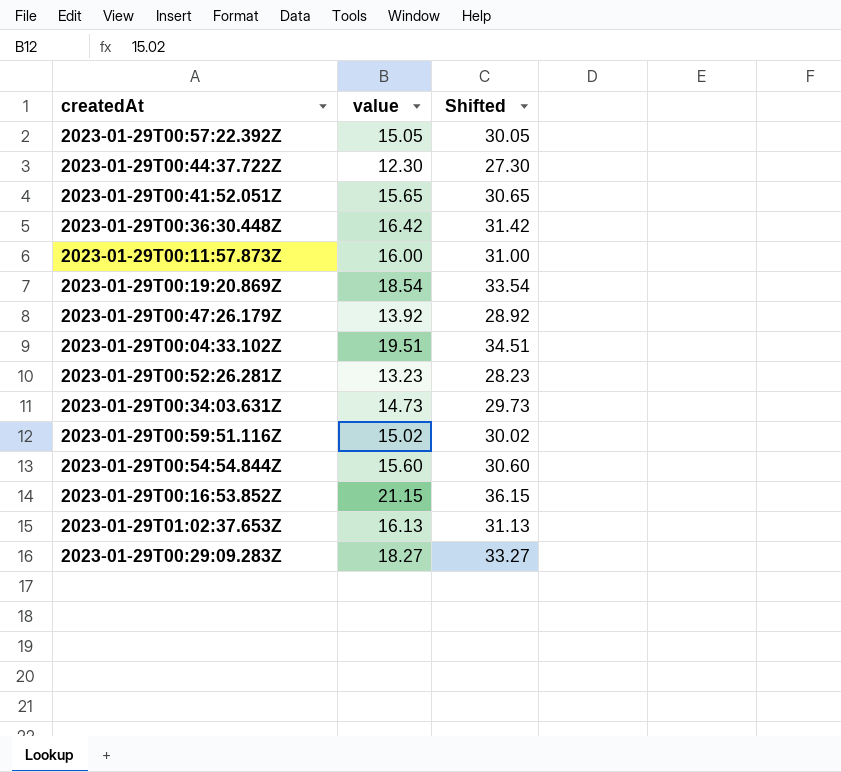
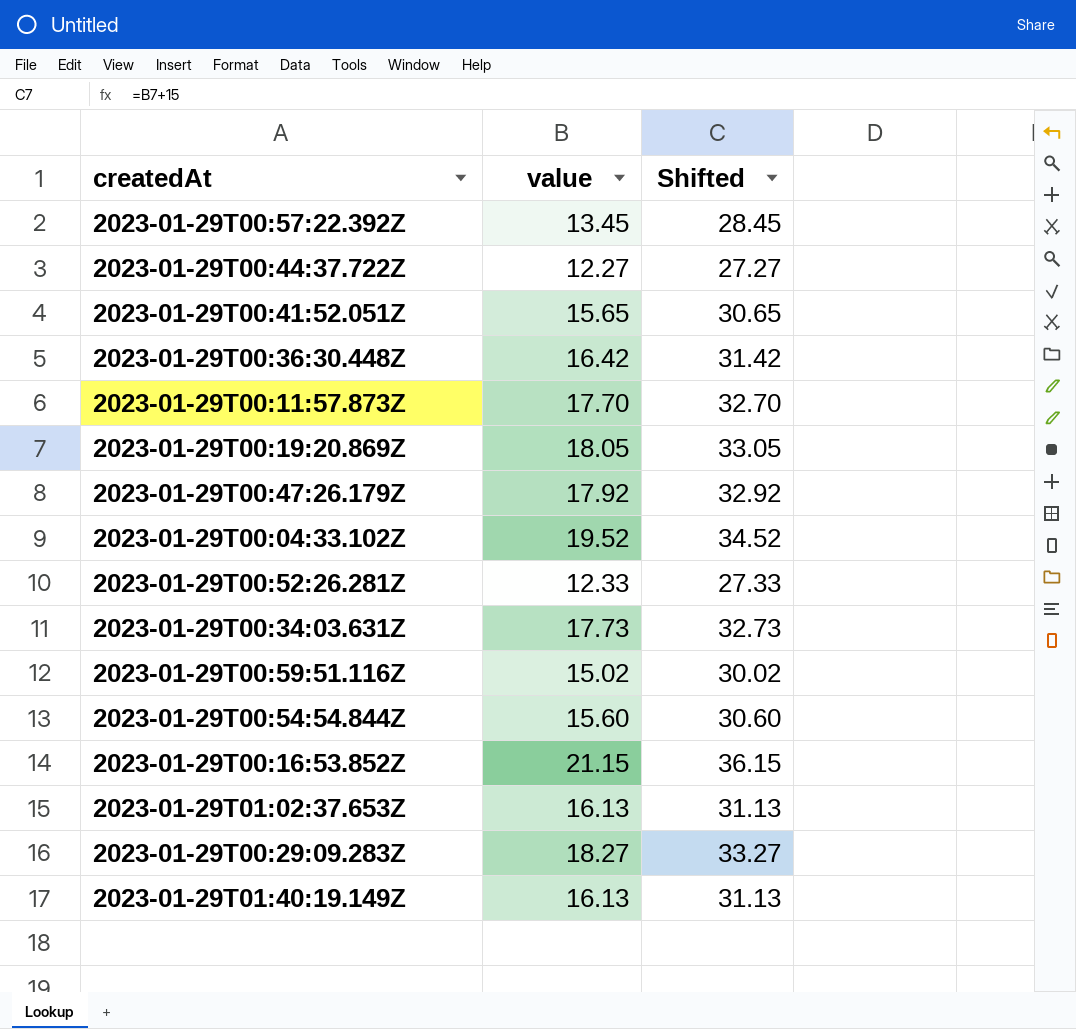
2023-01-29T00:57:22.392Z | value: 15.05 -> 13.45
2023-01-29T00:57:22.392Z | Shifted: 30.05 -> 28.45
2023-01-29T00:44:37.722Z | value: 12.30 -> 12.27
2023-01-29T00:44:37.722Z | Shifted: 27.30 -> 27.27
2023-01-29T00:11:57.873Z | value: 16.00 -> 17.70
2023-01-29T00:11:57.873Z | Shifted: 31.00 -> 32.70
2023-01-29T00:19:20.869Z | value: 18.54 -> 18.05
2023-01-29T00:19:20.869Z | Shifted: 33.54 -> 33.05
2023-01-29T00:47:26.179Z | value: 13.92 -> 17.92
2023-01-29T00:47:26.179Z | Shifted: 28.92 -> 32.92
2023-01-29T00:04:33.102Z | value: 19.51 -> 19.52
2023-01-29T00:04:33.102Z | Shifted: 34.51 -> 34.52
2023-01-29T00:52:26.281Z | value: 13.23 -> 12.33
2023-01-29T00:52:26.281Z | Shifted: 28.23 -> 27.33
2023-01-29T00:34:03.631Z | value: 14.73 -> 17.73
2023-01-29T00:34:03.631Z | Shifted: 29.73 -> 32.73
row 2023-01-29T01:40:19.149Z: none -> 16.13 | 31.13

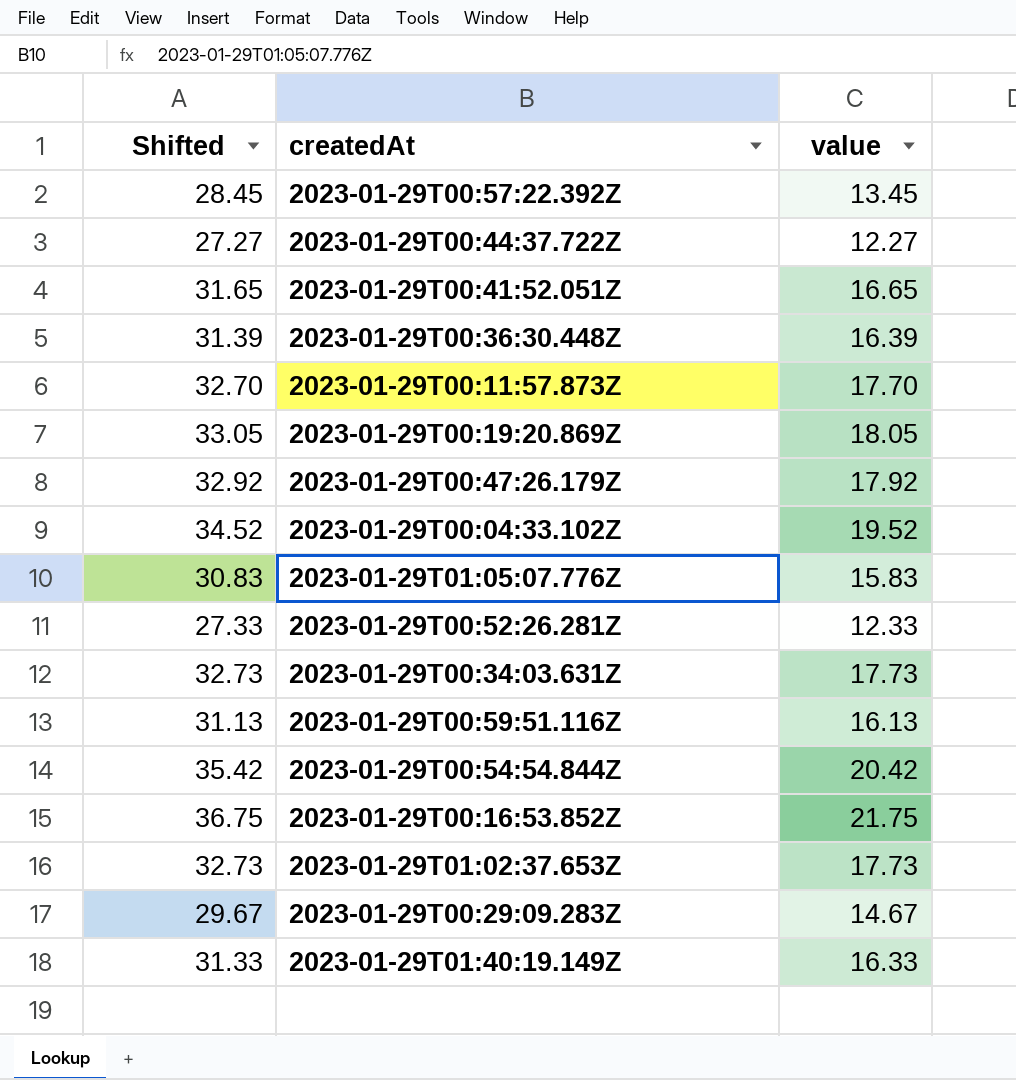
column Shifted | position: 3 -> 1
2023-01-29T00:41:52.051Z | Shifted: 30.65 -> 31.65
2023-01-29T00:41:52.051Z | value: 15.65 -> 16.65
2023-01-29T00:36:30.448Z | Shifted: 31.42 -> 31.39
2023-01-29T00:36:30.448Z | value: 16.42 -> 16.39
row 2023-01-29T01:05:07.776Z: none -> 30.83 | 15.83
2023-01-29T00:59:51.116Z | Shifted: 30.02 -> 31.13
2023-01-29T00:59:51.116Z | value: 15.02 -> 16.13
2023-01-29T00:54:54.844Z | Shifted: 30.60 -> 35.42
2023-01-29T00:54:54.844Z | value: 15.60 -> 20.42
2023-01-29T00:16:53.852Z | Shifted: 36.15 -> 36.75
2023-01-29T00:16:53.852Z | value: 21.15 -> 21.75
2023-01-29T01:02:37.653Z | Shifted: 31.13 -> 32.73
2023-01-29T01:02:37.653Z | value: 16.13 -> 17.73
2023-01-29T00:29:09.283Z | Shifted: 33.27 -> 29.67
2023-01-29T00:29:09.283Z | value: 18.27 -> 14.67
2023-01-29T01:40:19.149Z | Shifted: 31.13 -> 31.33
2023-01-29T01:40:19.149Z | value: 16.13 -> 16.33

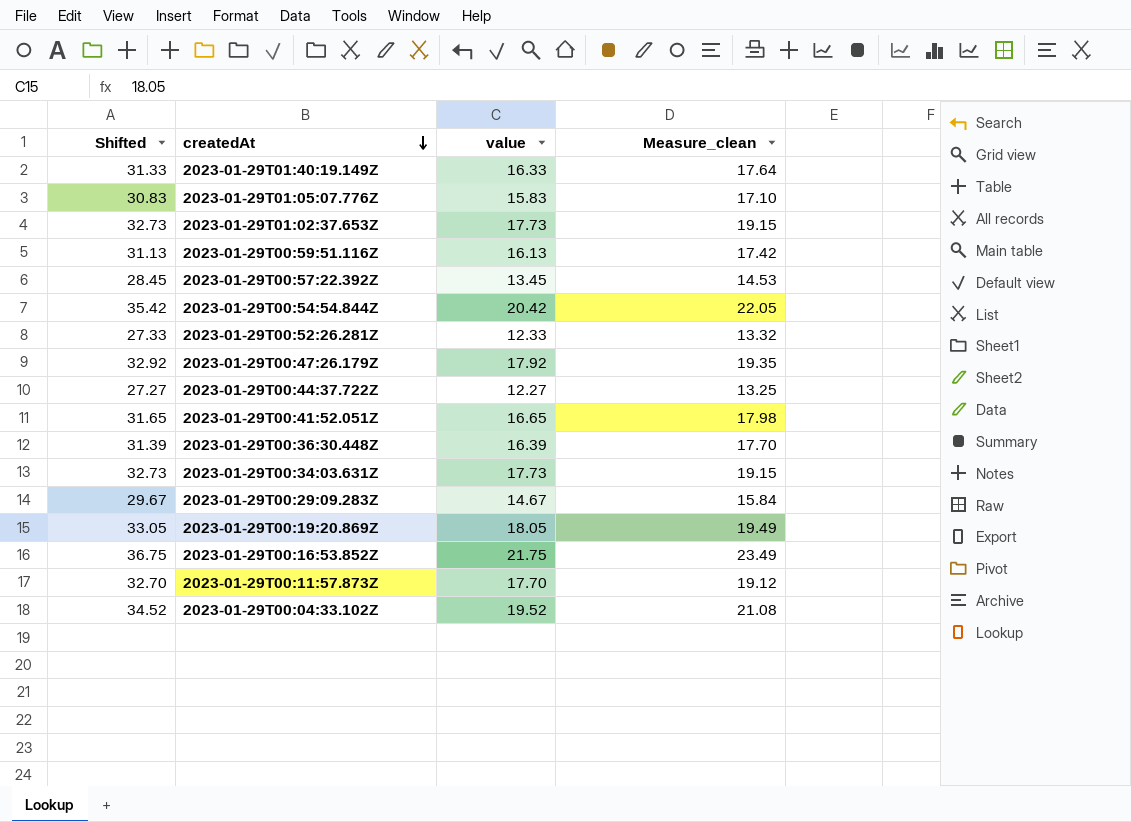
row order: none -> createdAt descending
column Measure_clean | formula: none -> [value] * 1.08

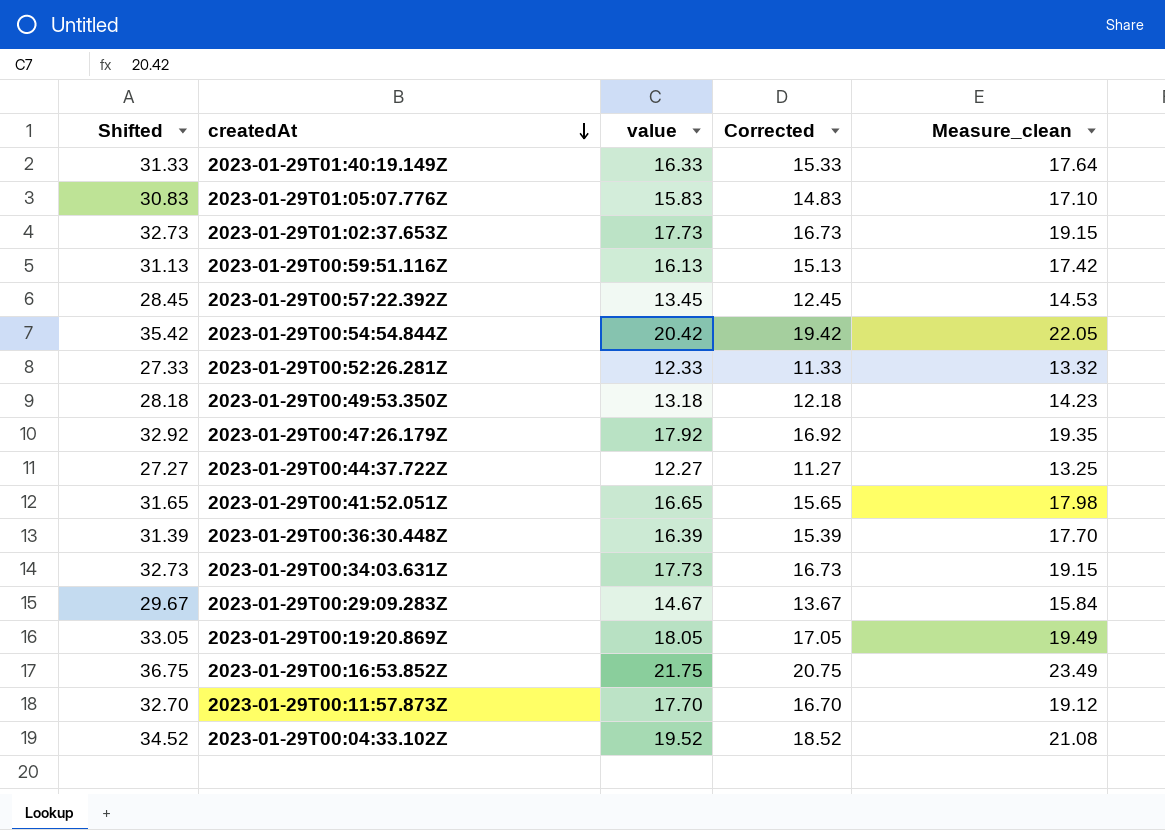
column Corrected | formula: none -> [value] - 1
row 2023-01-29T00:49:53.350Z: none -> 28.18 | 13.18 | 12.18 | 14.23

